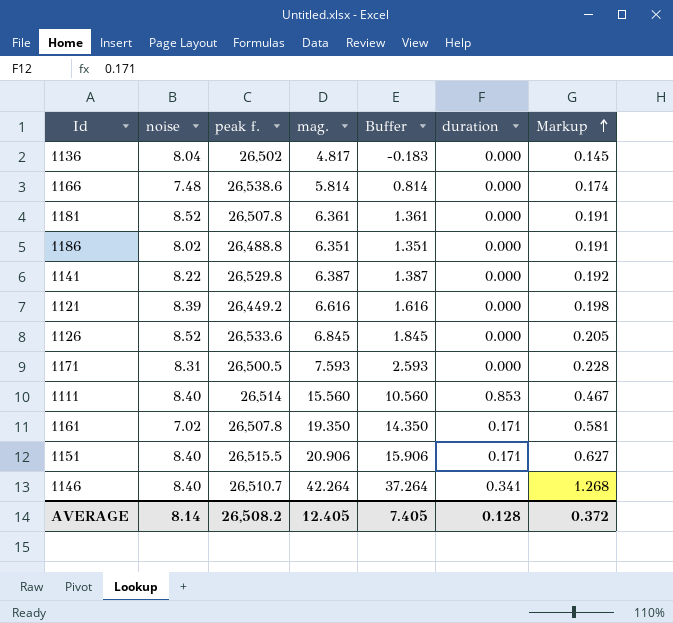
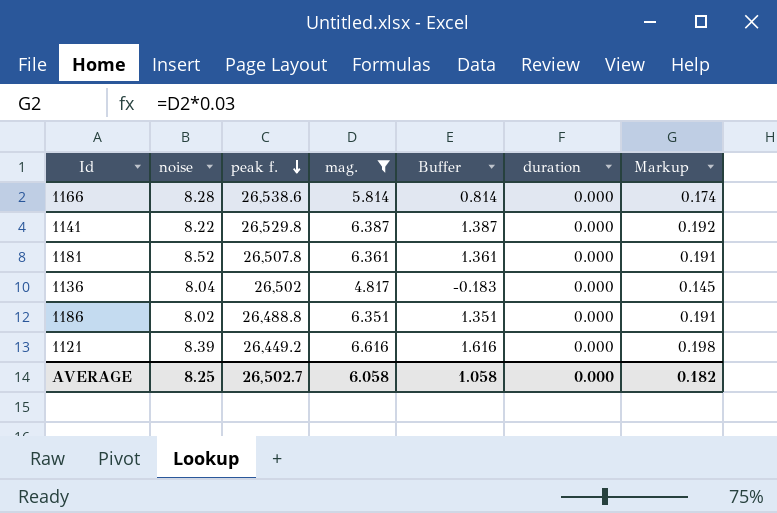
filter: none -> mag. <= 6.616
row order: Markup ascending -> peak f. descending
1166 | noise: 7.48 -> 8.28
AVERAGE | noise: 8.14 -> 8.25
AVERAGE | peak f.: 26,508.2 -> 26,502.7
AVERAGE | mag.: 12.405 -> 6.058
AVERAGE | Buffer: 7.405 -> 1.058
AVERAGE | duration: 0.128 -> 0.000
AVERAGE | Markup: 0.372 -> 0.182

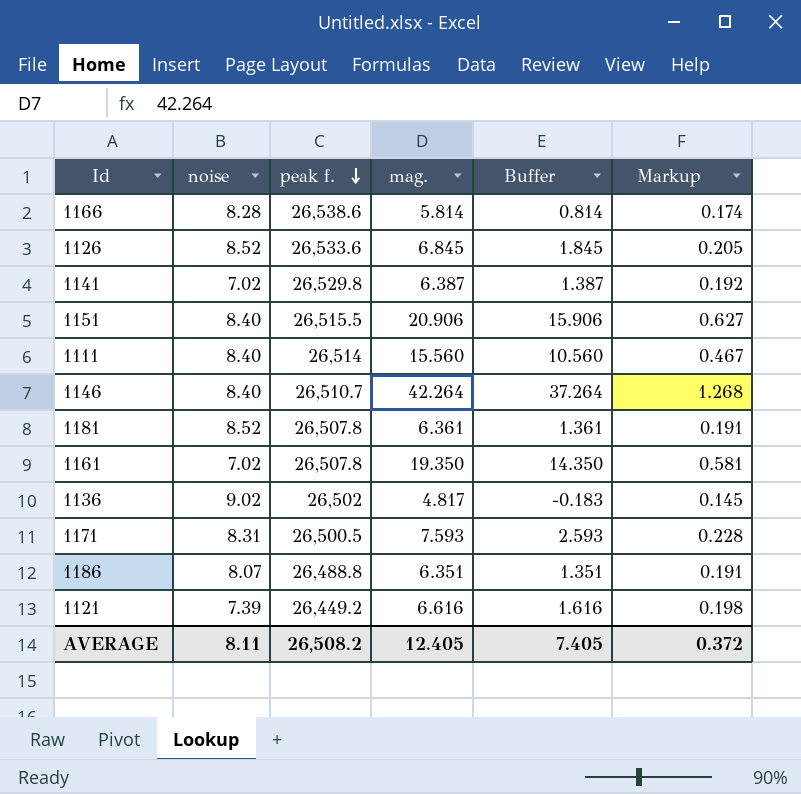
filter: mag. <= 6.616 -> none
column duration | position: 6 -> none
1141 | noise: 8.22 -> 7.02
1136 | noise: 8.04 -> 9.02
1186 | noise: 8.02 -> 8.07
1121 | noise: 8.39 -> 7.39
AVERAGE | noise: 8.25 -> 8.11
AVERAGE | peak f.: 26,502.7 -> 26,508.2
AVERAGE | mag.: 6.058 -> 12.405
AVERAGE | Buffer: 1.058 -> 7.405
AVERAGE | Markup: 0.182 -> 0.372

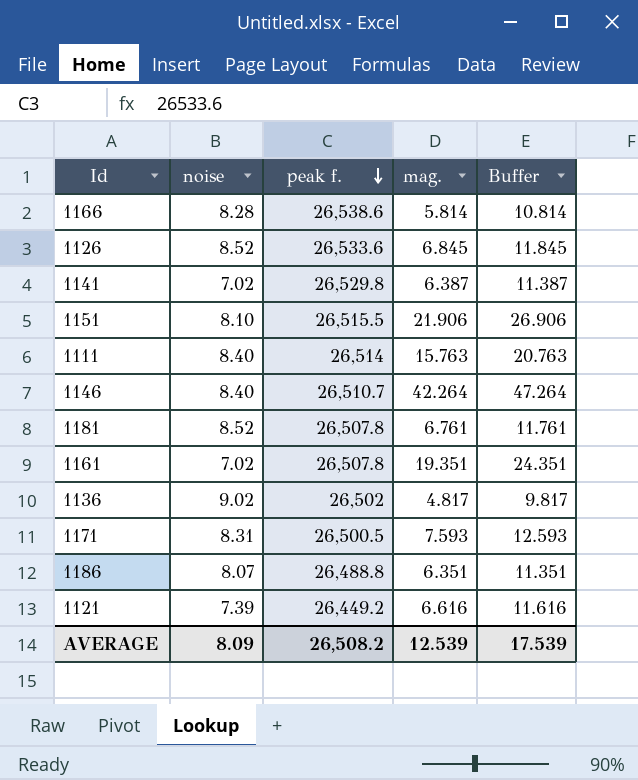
column Markup | formula: [mag.] * 0.03 -> none
column Buffer | formula: [mag.] - 5 -> [mag.] + 5
1151 | noise: 8.40 -> 8.10
1151 | mag.: 20.906 -> 21.906
1111 | mag.: 15.560 -> 15.763
1181 | mag.: 6.361 -> 6.761
1161 | mag.: 19.350 -> 19.351
AVERAGE | noise: 8.11 -> 8.09
AVERAGE | mag.: 12.405 -> 12.539
AVERAGE | Buffer: 7.405 -> 17.539

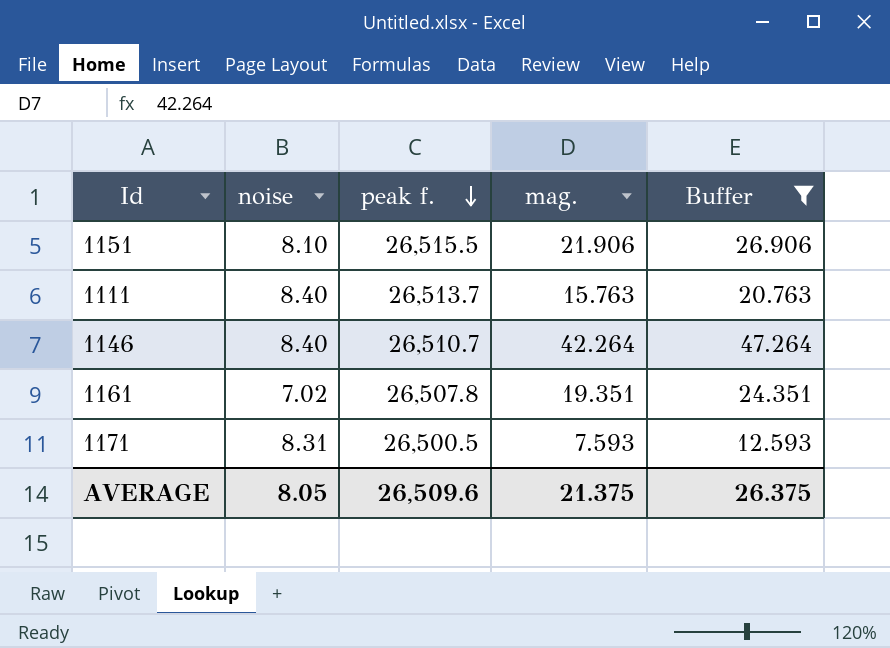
filter: none -> Buffer >= 12.593
1111 | peak f.: 26,514 -> 26,513.7
AVERAGE | noise: 8.09 -> 8.05
AVERAGE | peak f.: 26,508.2 -> 26,509.6
AVERAGE | mag.: 12.539 -> 21.375
AVERAGE | Buffer: 17.539 -> 26.375

